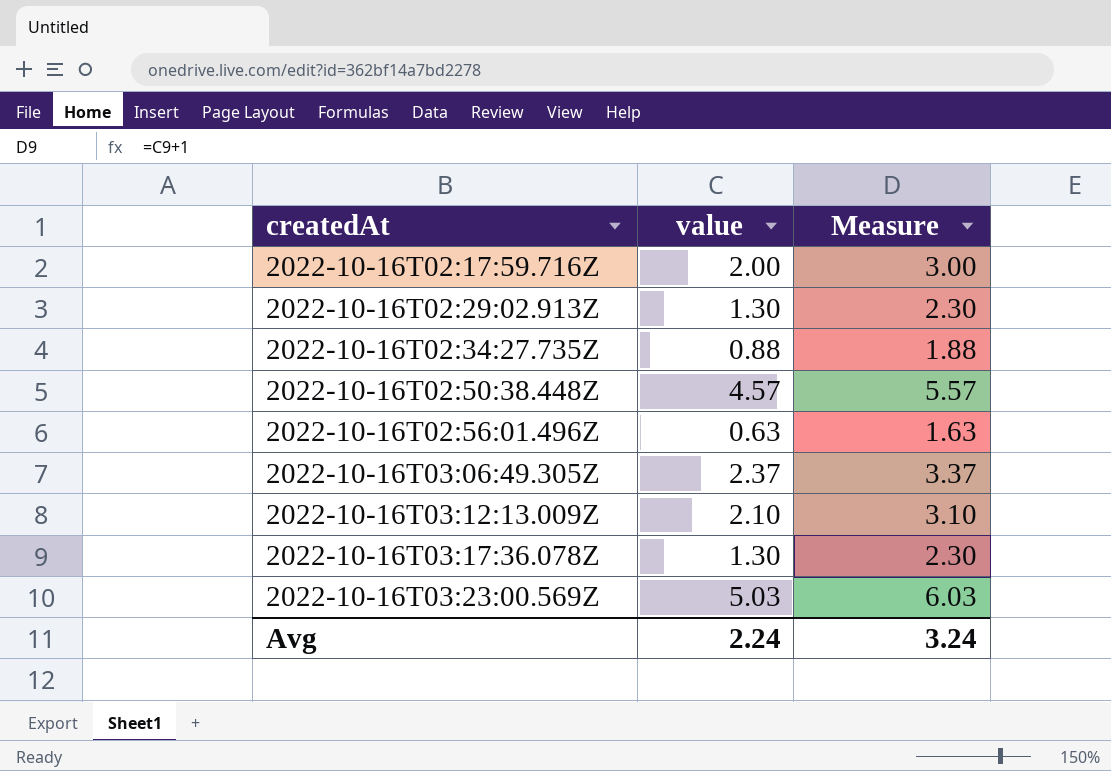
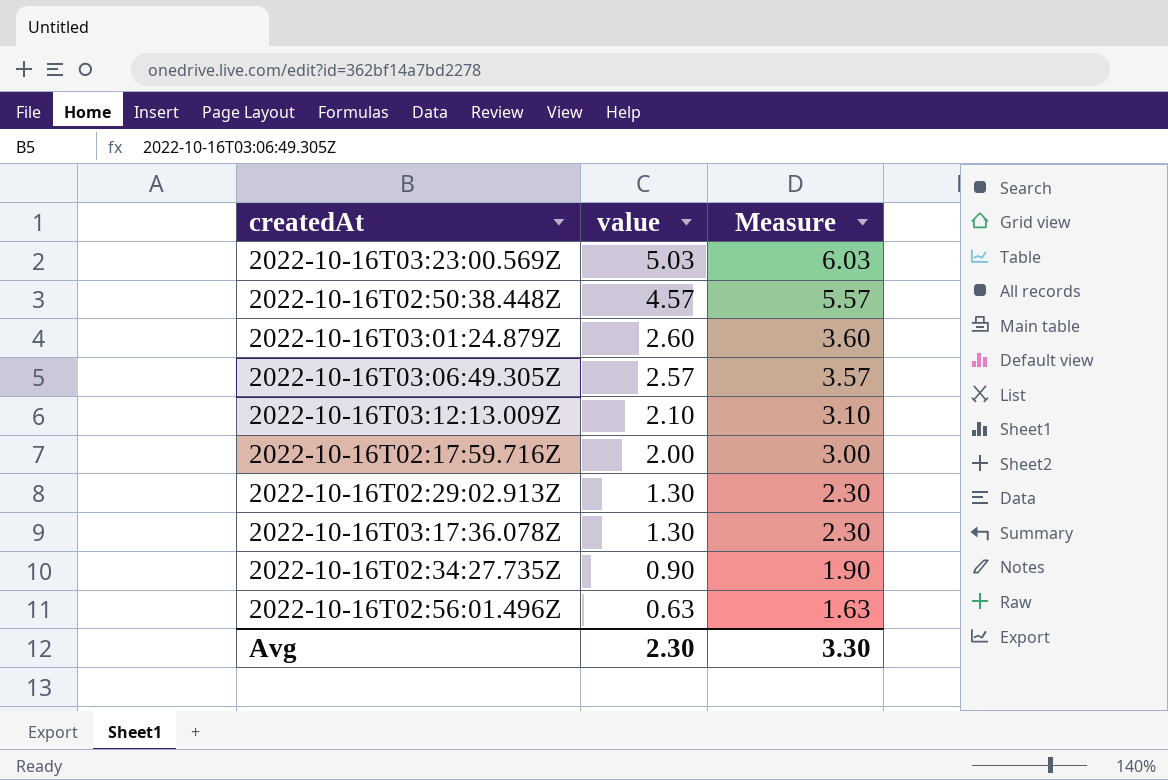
row order: createdAt ascending -> value descending
row 2022-10-16T03:01:24.879Z: none -> 2.60 | 3.60
2022-10-16T03:06:49.305Z | value: 2.37 -> 2.57
2022-10-16T03:06:49.305Z | Measure: 3.37 -> 3.57
2022-10-16T02:34:27.735Z | value: 0.88 -> 0.90
2022-10-16T02:34:27.735Z | Measure: 1.88 -> 1.90
Avg | value: 2.24 -> 2.30
Avg | Measure: 3.24 -> 3.30

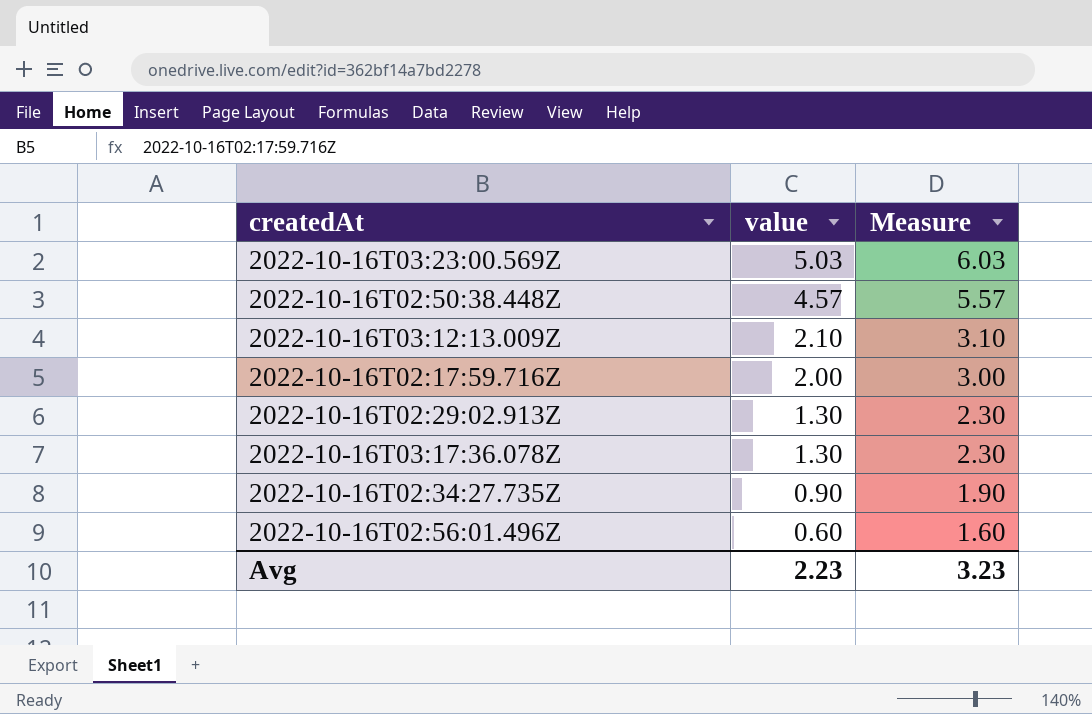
row 2022-10-16T03:01:24.879Z: 2.60 | 3.60 -> none
row 2022-10-16T03:06:49.305Z: 2.57 | 3.57 -> none
2022-10-16T02:56:01.496Z | value: 0.63 -> 0.60
2022-10-16T02:56:01.496Z | Measure: 1.63 -> 1.60
Avg | value: 2.30 -> 2.23
Avg | Measure: 3.30 -> 3.23

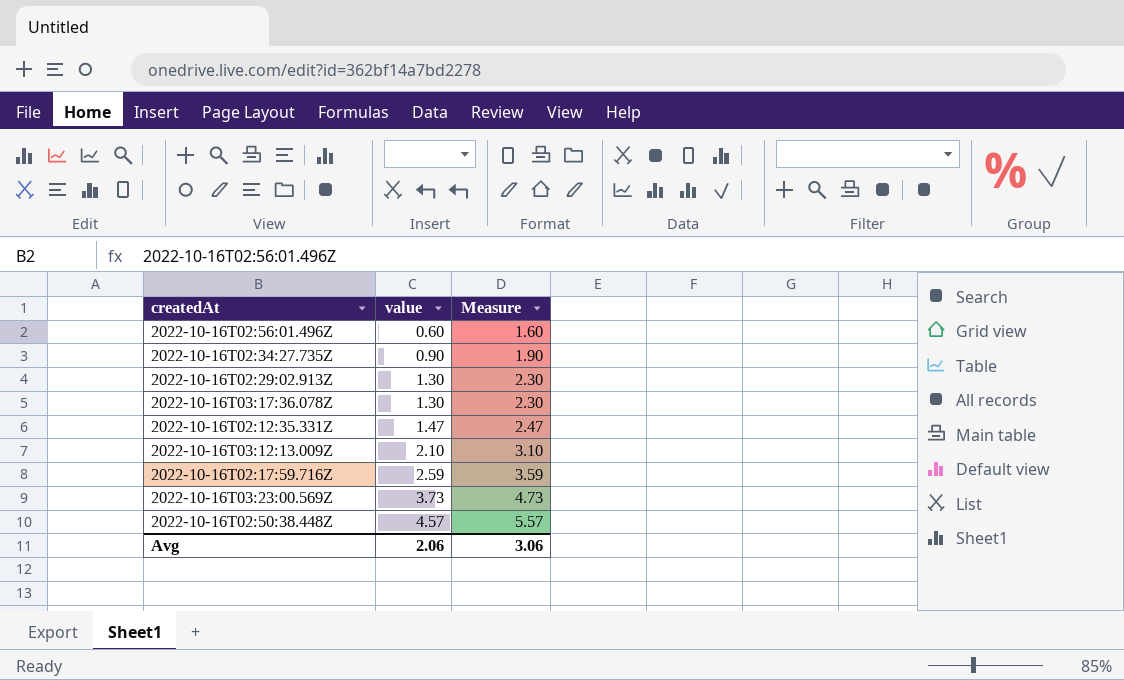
row order: value descending -> value ascending
row 2022-10-16T02:12:35.331Z: none -> 1.47 | 2.47
2022-10-16T02:17:59.716Z | value: 2.00 -> 2.59
2022-10-16T02:17:59.716Z | Measure: 3.00 -> 3.59
2022-10-16T03:23:00.569Z | value: 5.03 -> 3.73
2022-10-16T03:23:00.569Z | Measure: 6.03 -> 4.73
Avg | value: 2.23 -> 2.06
Avg | Measure: 3.23 -> 3.06

